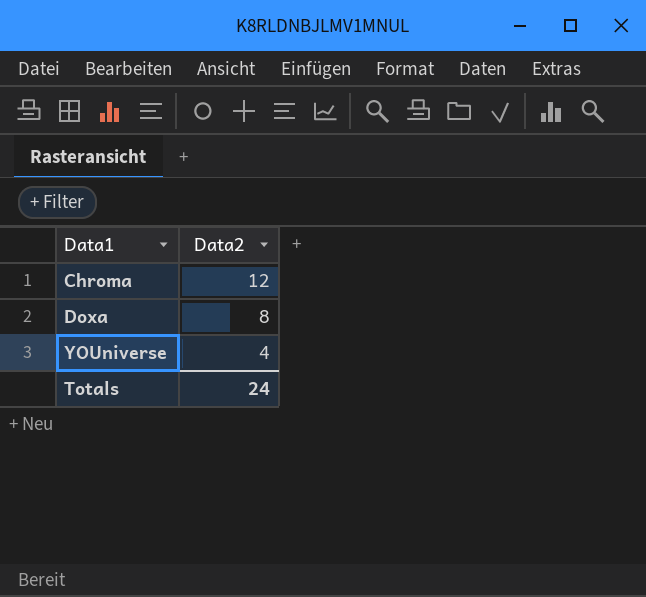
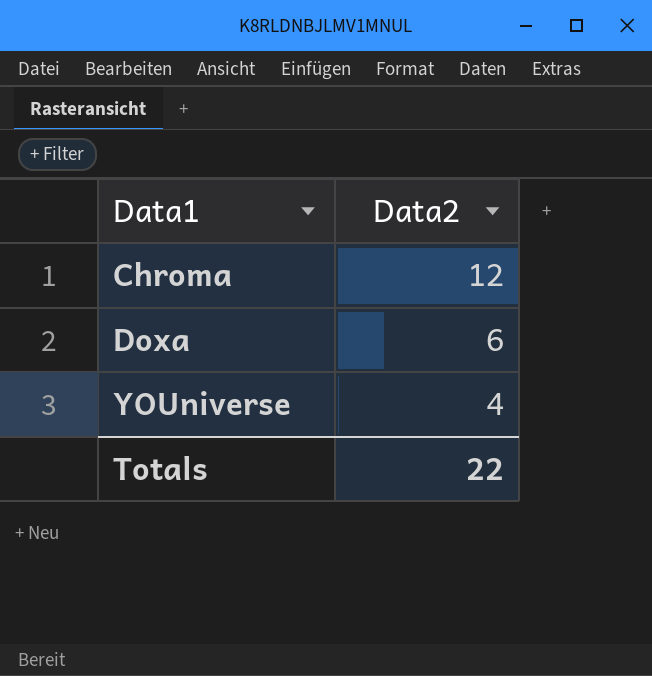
Doxa | Data2: 8 -> 6
Totals | Data2: 24 -> 22

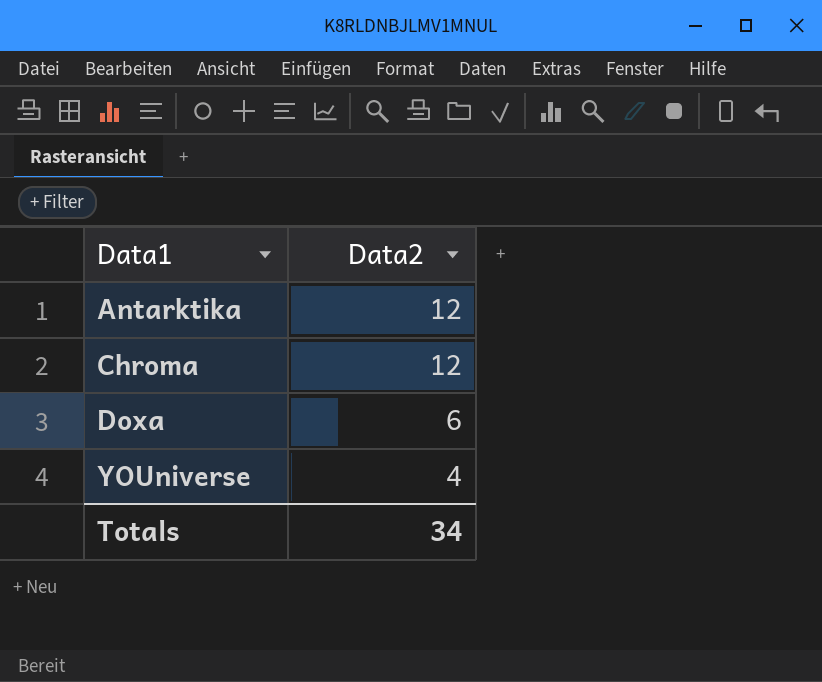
row Antarktika: none -> 12
Totals | Data2: 22 -> 34

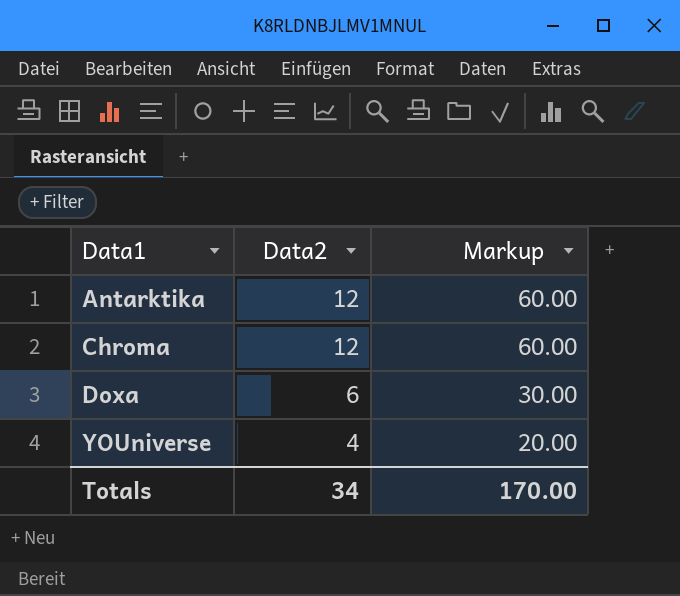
column Markup | formula: none -> [Data2] * 5

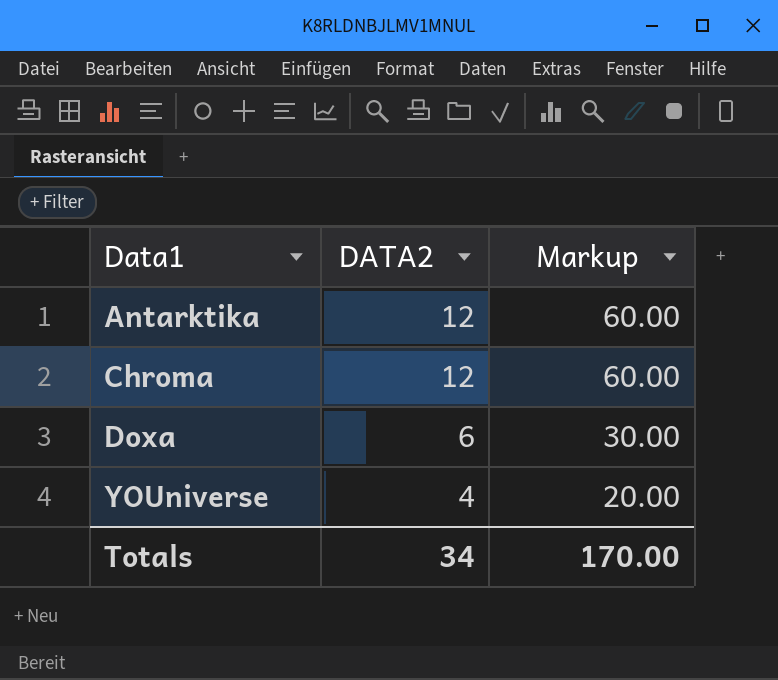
column name: Data2 -> DATA2

